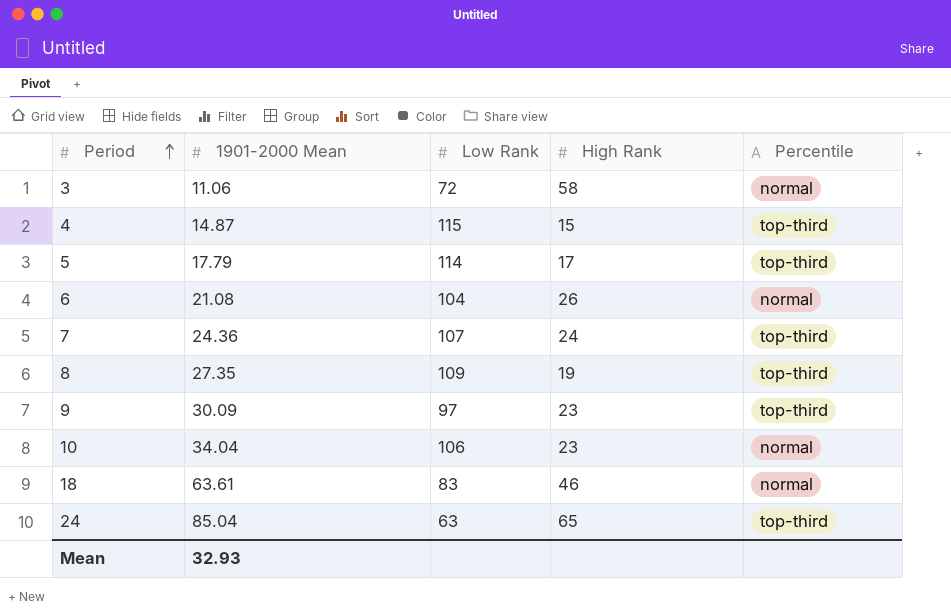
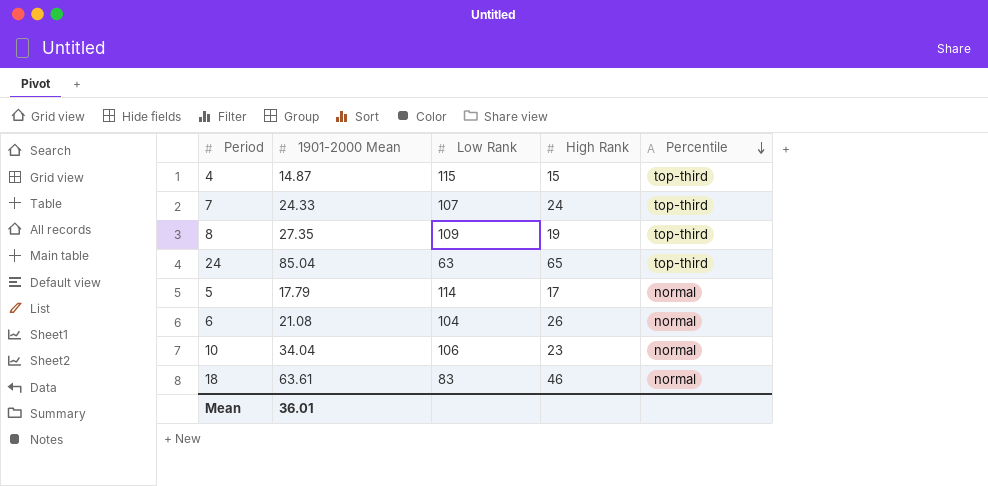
row order: Period ascending -> Percentile descending
row 3: 11.06 | 72 | 58 | normal -> none
row 9: 30.09 | 97 | 23 | top-third -> none
7 | 1901-2000 Mean: 24.36 -> 24.33
5 | Percentile: top-third -> normal
Mean | 1901-2000 Mean: 32.93 -> 36.01

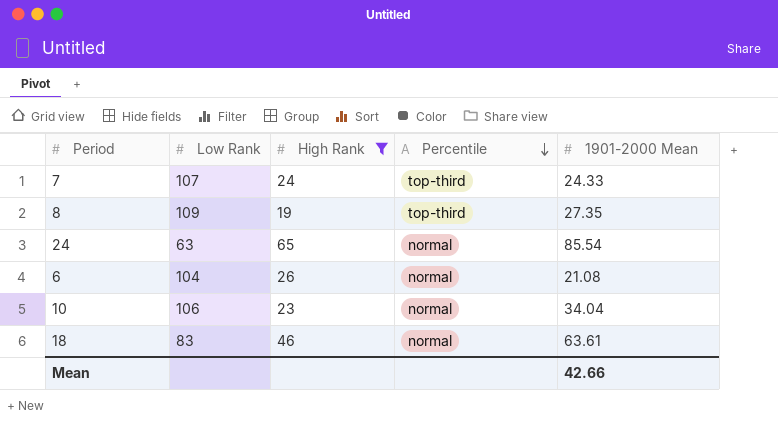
filter: none -> High Rank >= 19
column 1901-2000 Mean | position: 2 -> 5
24 | Percentile: top-third -> normal
24 | 1901-2000 Mean: 85.04 -> 85.54
Mean | 1901-2000 Mean: 36.01 -> 42.66

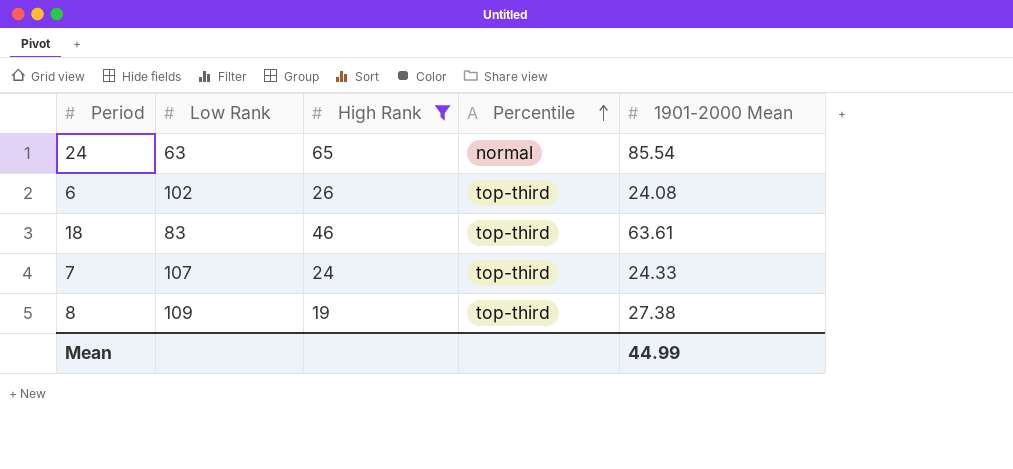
row order: Percentile descending -> Percentile ascending
row 10: 106 | 23 | normal | 34.04 -> none
6 | Low Rank: 104 -> 102
6 | Percentile: normal -> top-third
6 | 1901-2000 Mean: 21.08 -> 24.08
18 | Percentile: normal -> top-third
8 | 1901-2000 Mean: 27.35 -> 27.38
Mean | 1901-2000 Mean: 42.66 -> 44.99

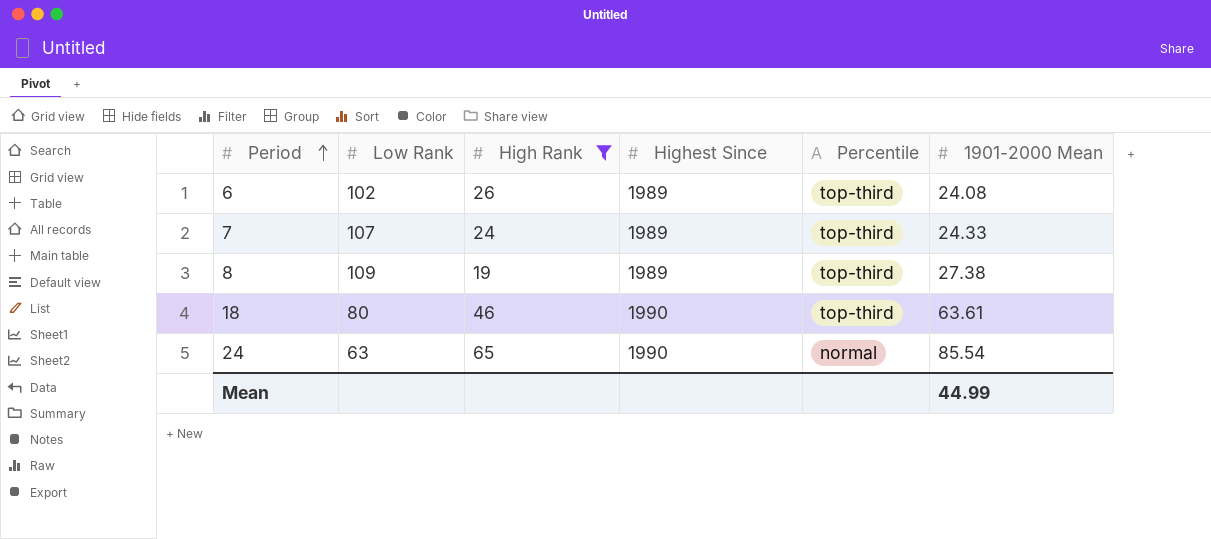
row order: Percentile ascending -> Period ascending
column Highest Since | position: none -> 4
18 | Low Rank: 83 -> 80

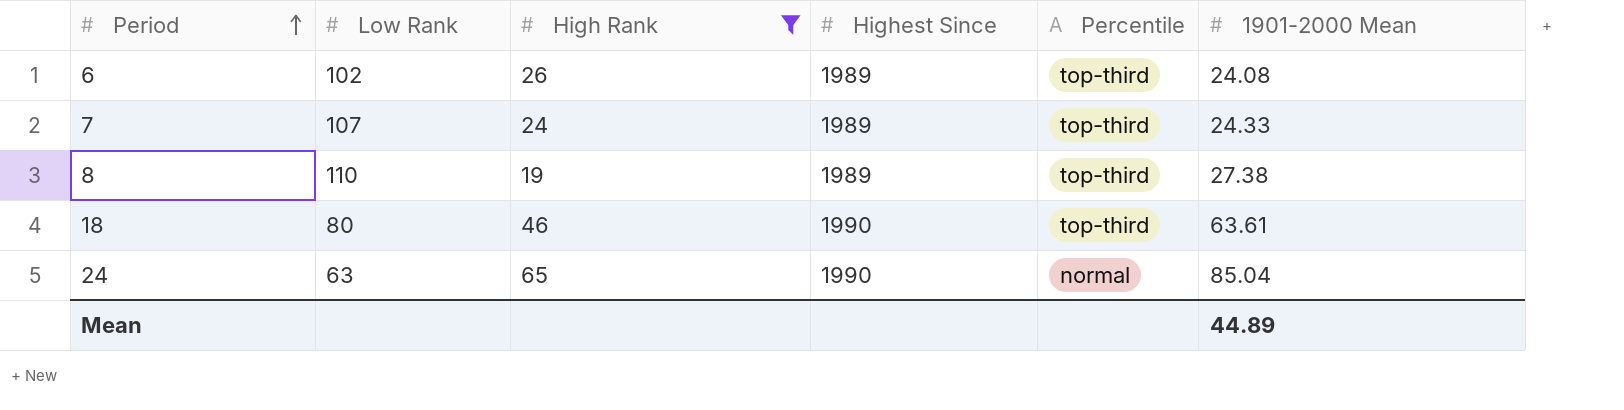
8 | Low Rank: 109 -> 110
24 | 1901-2000 Mean: 85.54 -> 85.04
Mean | 1901-2000 Mean: 44.99 -> 44.89

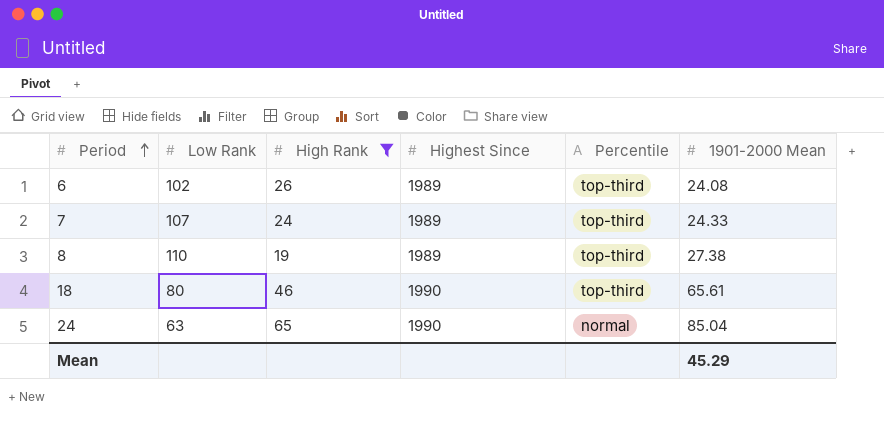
18 | 1901-2000 Mean: 63.61 -> 65.61
Mean | 1901-2000 Mean: 44.89 -> 45.29

